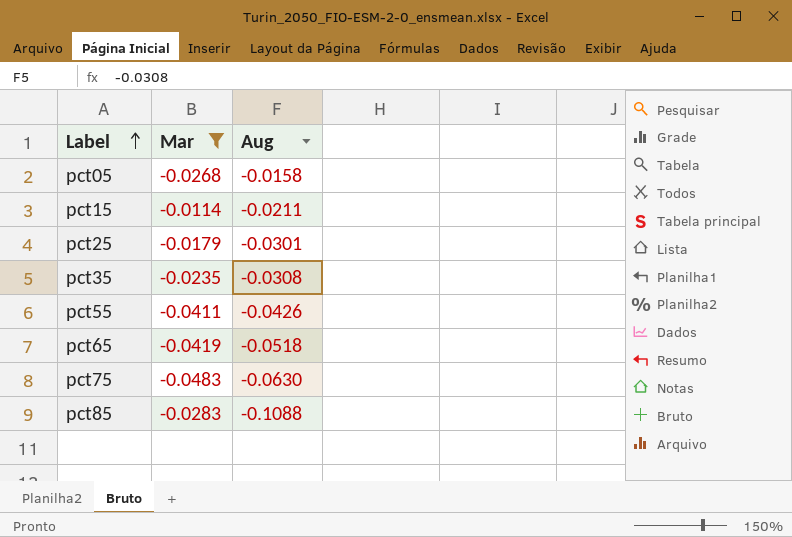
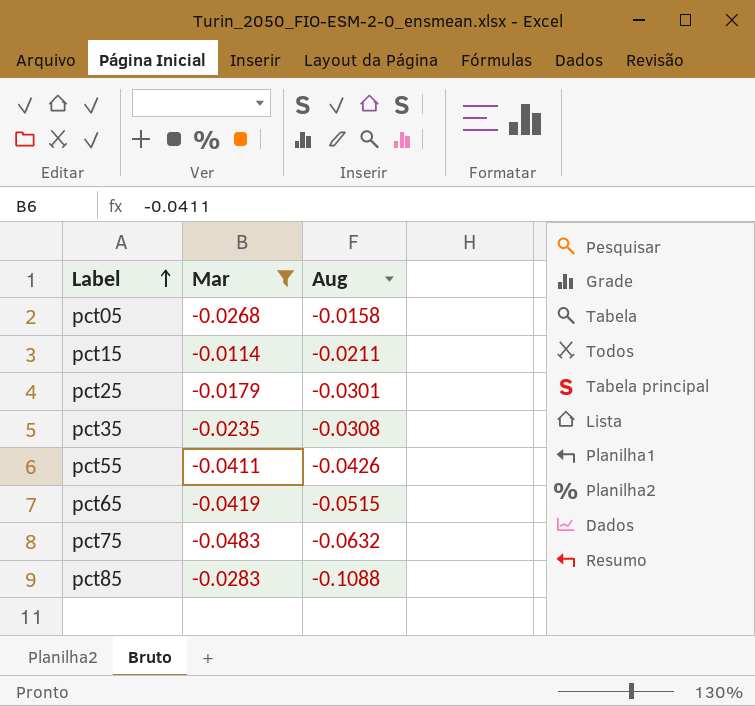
pct65 | Aug: -0.0518 -> -0.0515
pct75 | Aug: -0.0630 -> -0.0632

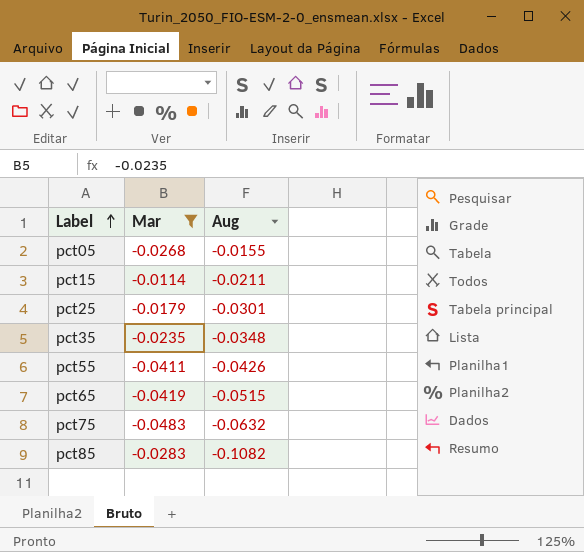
pct05 | Aug: -0.0158 -> -0.0155
pct35 | Aug: -0.0308 -> -0.0348
pct85 | Aug: -0.1088 -> -0.1082

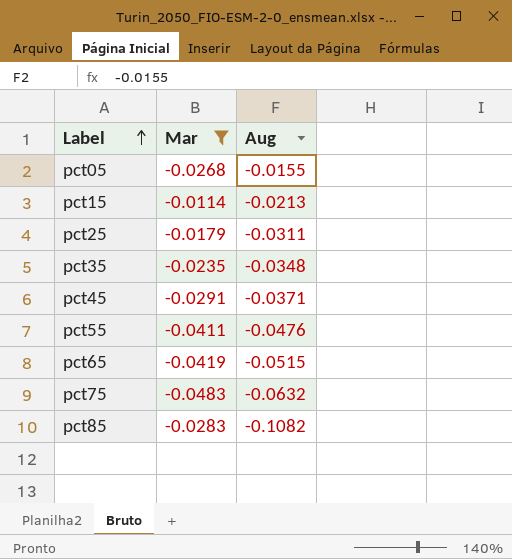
pct15 | Aug: -0.0211 -> -0.0213
pct25 | Aug: -0.0301 -> -0.0311
row pct45: none -> -0.0291 | -0.0371
pct55 | Aug: -0.0426 -> -0.0476

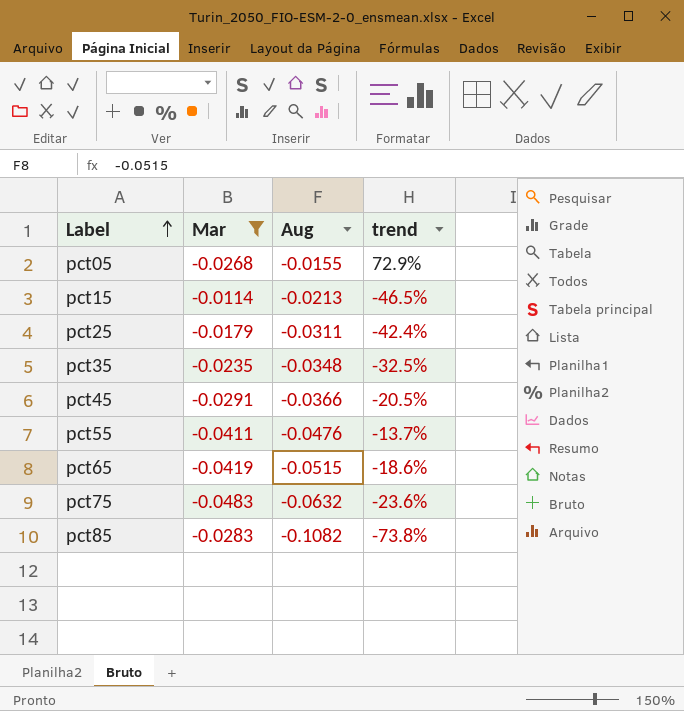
column trend | formula: none -> ([Mar] - [Aug]) / [Aug]
pct45 | Aug: -0.0371 -> -0.0366

